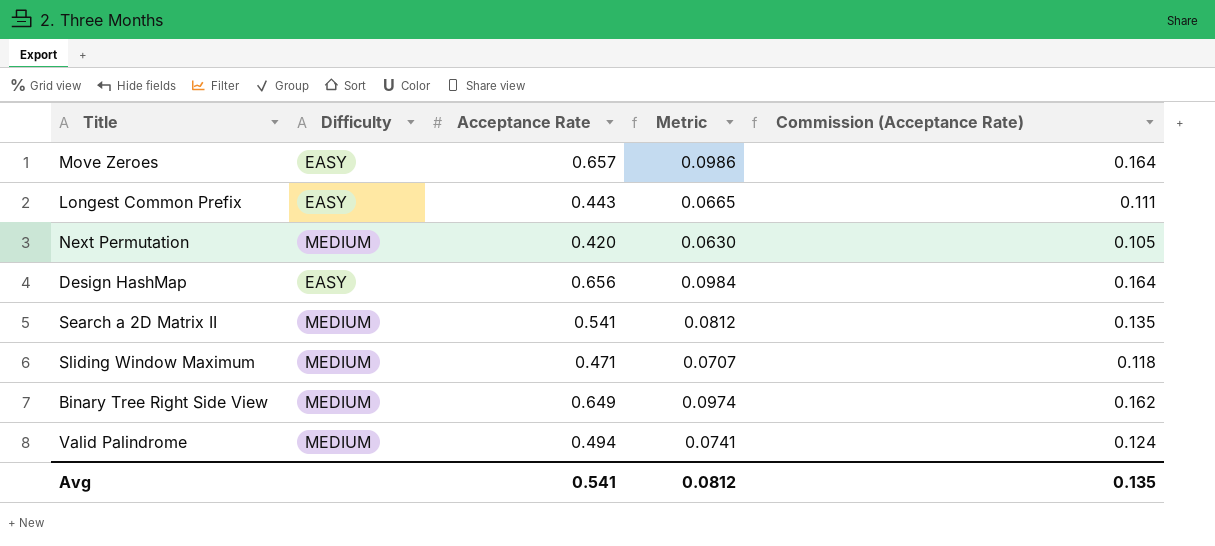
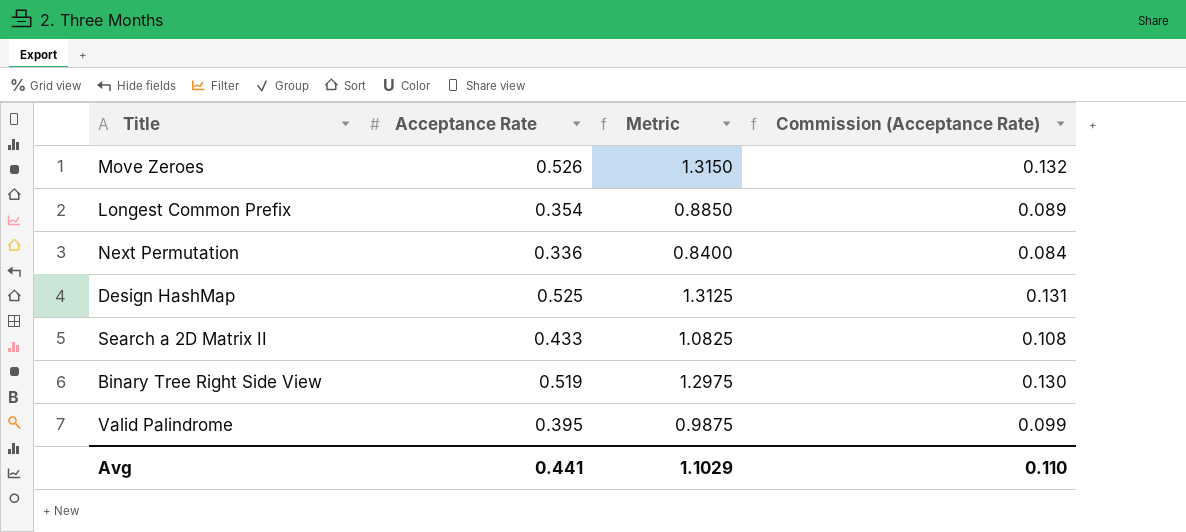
column Difficulty | position: 2 -> none
column Metric | formula: [Acceptance Rate] * 0.15 -> [Acceptance Rate] * 2.5
row Sliding Window Maximum: MEDIUM | 0.471 | 0.0707 | 0.118 -> none
Move Zeroes | Acceptance Rate: 0.657 -> 0.526
Move Zeroes | Commission (Acceptance Rate): 0.164 -> 0.132
Longest Common Prefix | Acceptance Rate: 0.443 -> 0.354
Longest Common Prefix | Commission (Acceptance Rate): 0.111 -> 0.089
Next Permutation | Acceptance Rate: 0.420 -> 0.336
Next Permutation | Commission (Acceptance Rate): 0.105 -> 0.084
Design HashMap | Acceptance Rate: 0.656 -> 0.525
Design HashMap | Commission (Acceptance Rate): 0.164 -> 0.131
Search a 2D Matrix II | Acceptance Rate: 0.541 -> 0.433
Search a 2D Matrix II | Commission (Acceptance Rate): 0.135 -> 0.108
Binary Tree Right Side View | Acceptance Rate: 0.649 -> 0.519
Binary Tree Right Side View | Commission (Acceptance Rate): 0.162 -> 0.130
Valid Palindrome | Acceptance Rate: 0.494 -> 0.395
Valid Palindrome | Commission (Acceptance Rate): 0.124 -> 0.099
Avg | Acceptance Rate: 0.541 -> 0.441
Avg | Metric: 0.0812 -> 1.1029
Avg | Commission (Acceptance Rate): 0.135 -> 0.110

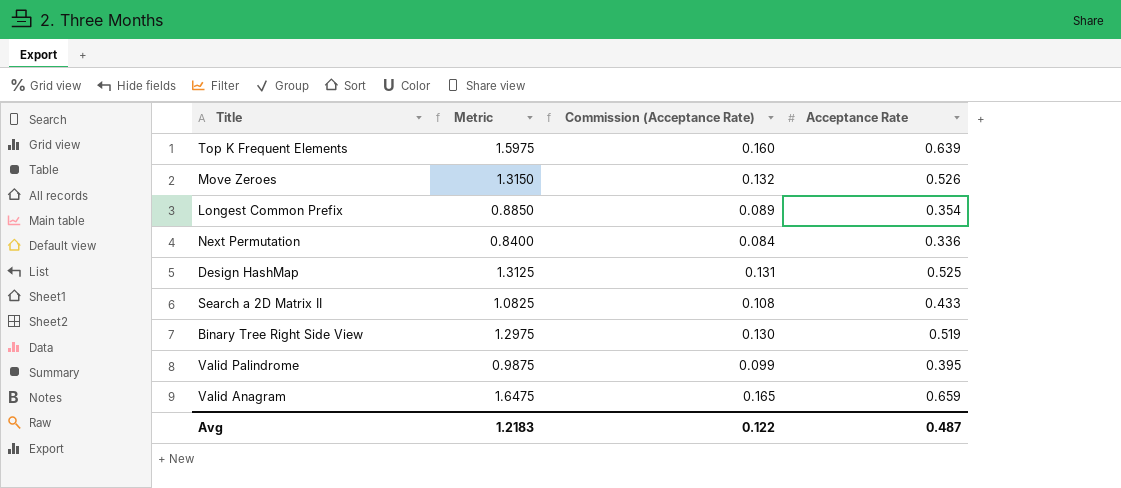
column Acceptance Rate | position: 2 -> 4
row Top K Frequent Elements: none -> 1.5975 | 0.160 | 0.639
row Valid Anagram: none -> 1.6475 | 0.165 | 0.659
Avg | Metric: 1.1029 -> 1.2183
Avg | Commission (Acceptance Rate): 0.110 -> 0.122
Avg | Acceptance Rate: 0.441 -> 0.487

